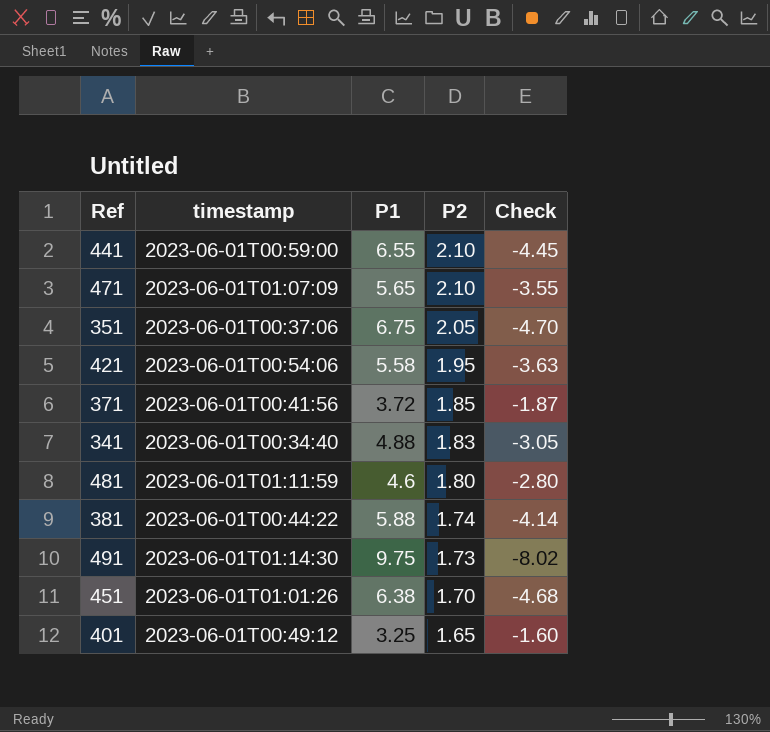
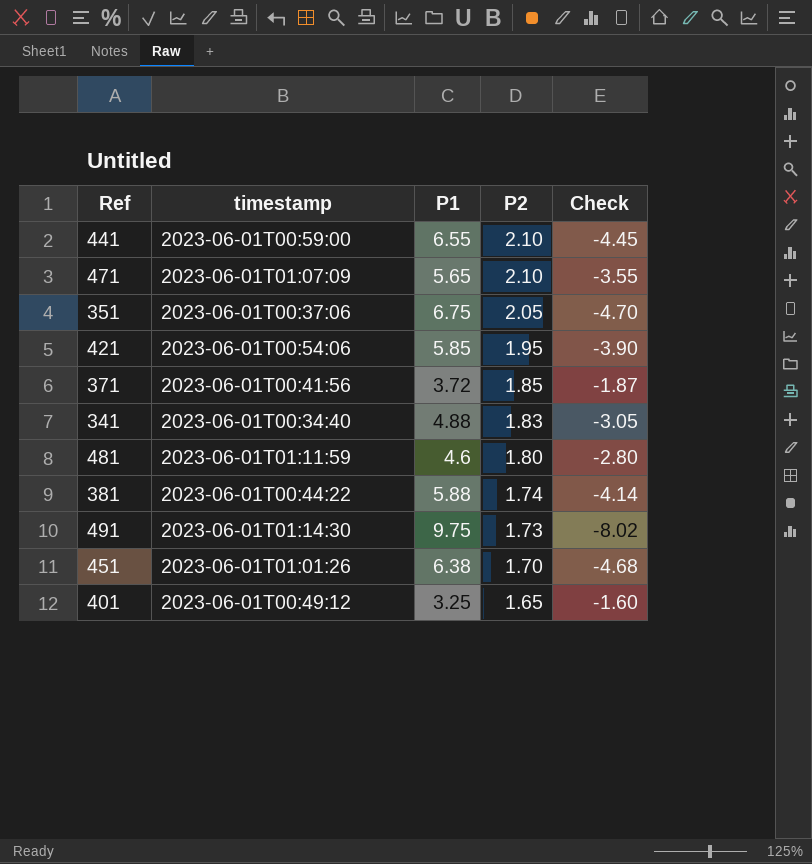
421 | P1: 5.58 -> 5.85
421 | Check: -3.63 -> -3.90

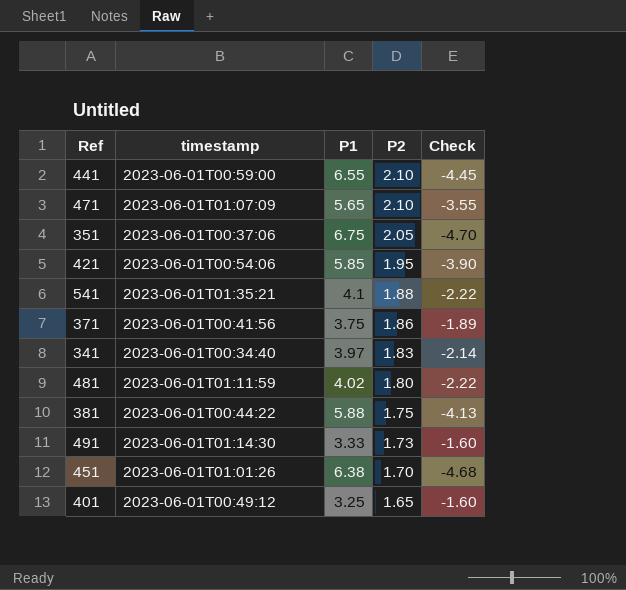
row 541: none -> 2023-06-01T01:35:21 | 4.1 | 1.88 | -2.22
371 | P1: 3.72 -> 3.75
371 | P2: 1.85 -> 1.86
371 | Check: -1.87 -> -1.89
341 | P1: 4.88 -> 3.97
341 | Check: -3.05 -> -2.14
481 | P1: 4.6 -> 4.02
481 | Check: -2.80 -> -2.22
381 | P2: 1.74 -> 1.75
381 | Check: -4.14 -> -4.13
491 | P1: 9.75 -> 3.33
491 | Check: -8.02 -> -1.60

